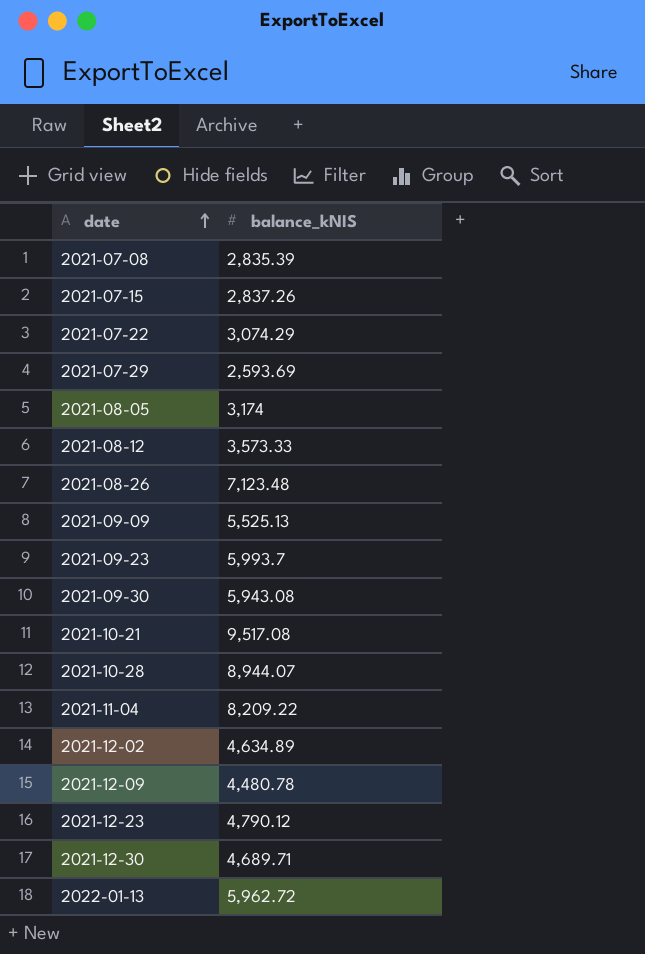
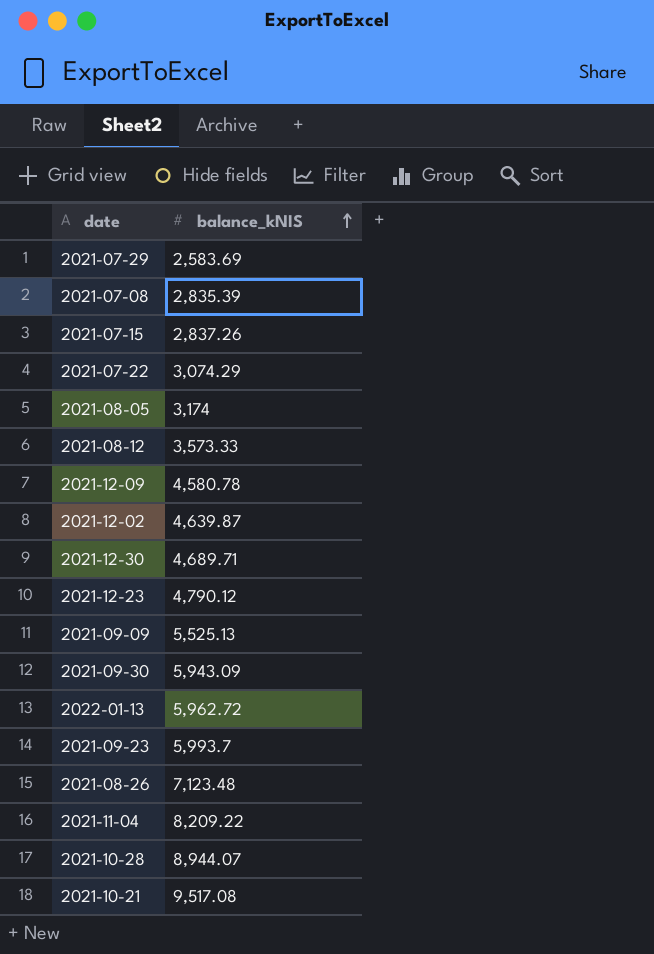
row order: date ascending -> balance_kNIS ascending
2021-07-29 | balance_kNIS: 2,593.69 -> 2,583.69
2021-12-09 | balance_kNIS: 4,480.78 -> 4,580.78
2021-12-02 | balance_kNIS: 4,634.89 -> 4,639.87
2021-09-30 | balance_kNIS: 5,943.08 -> 5,943.09

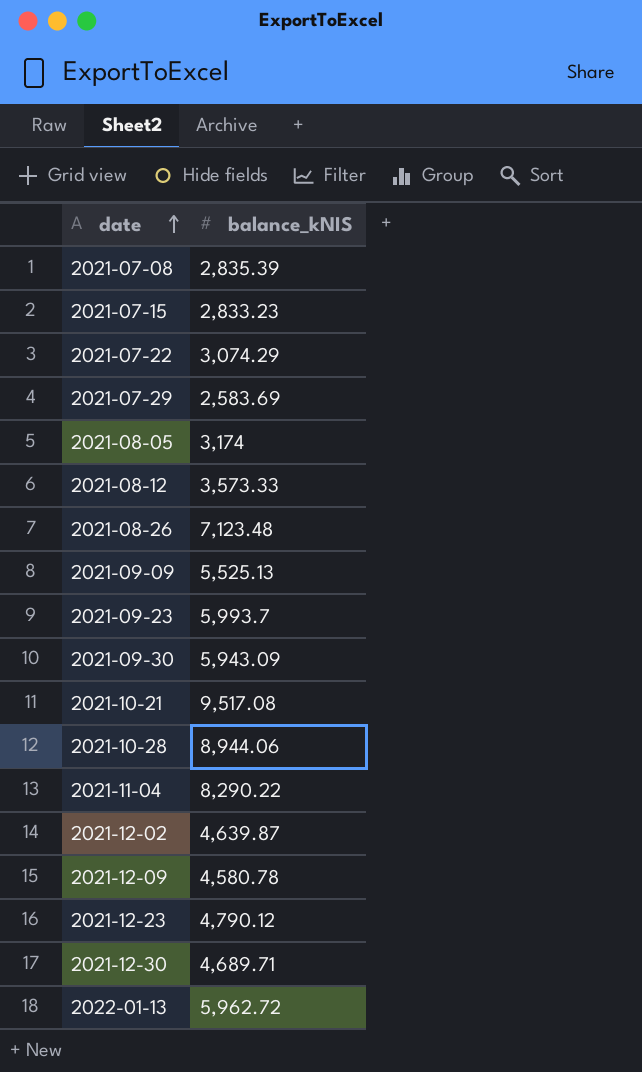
row order: balance_kNIS ascending -> date ascending
2021-07-15 | balance_kNIS: 2,837.26 -> 2,833.23
2021-10-28 | balance_kNIS: 8,944.07 -> 8,944.06
2021-11-04 | balance_kNIS: 8,209.22 -> 8,290.22

